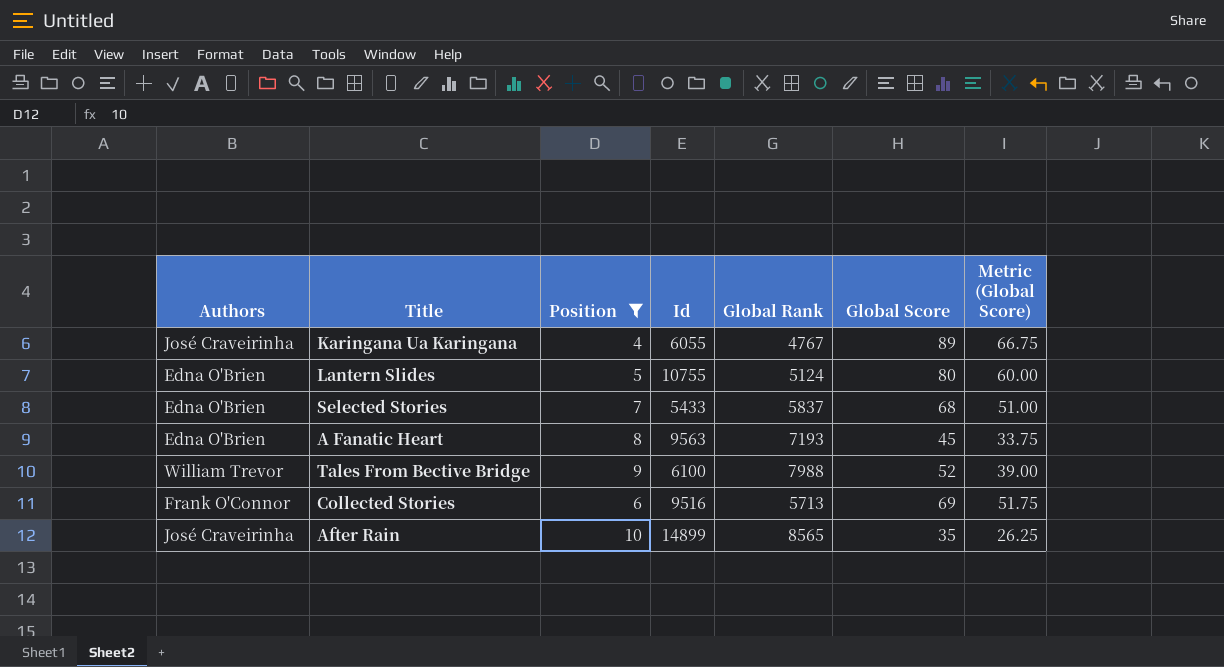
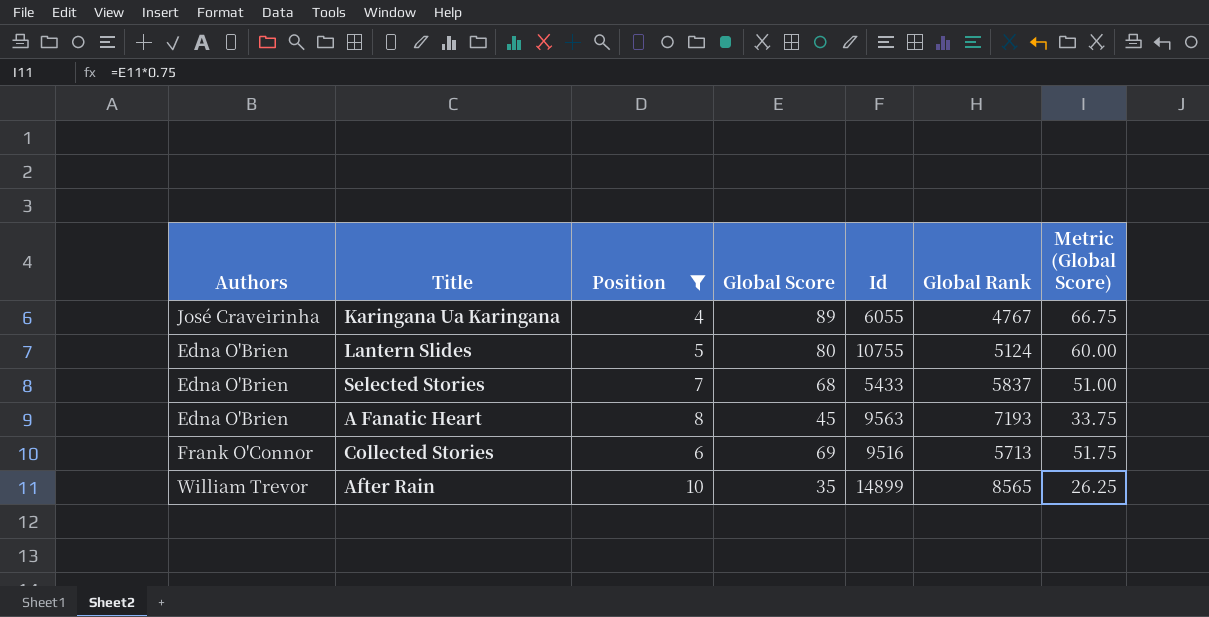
column Global Score | position: 6 -> 4
row Tales From Bective Bridge: William Trevor | 9 | 6100 | 7988 | 52 | 39.00 -> none
After Rain | Authors: José Craveirinha -> William Trevor

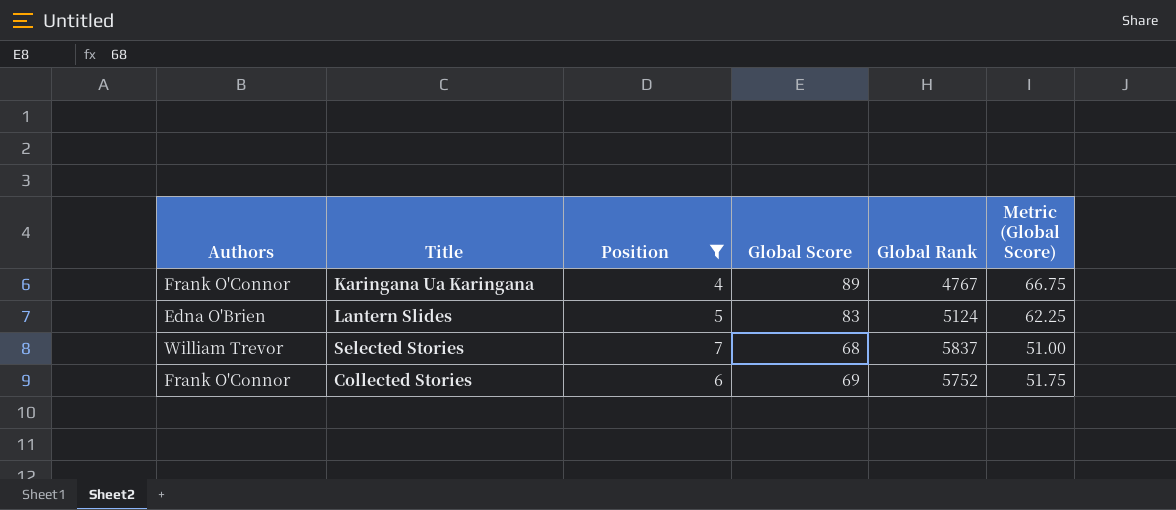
column Id | position: 5 -> none
row A Fanatic Heart: Edna O'Brien | 8 | 45 | 9563 | 7193 | 33.75 -> none
row After Rain: William Trevor | 10 | 35 | 14899 | 8565 | 26.25 -> none
Karingana Ua Karingana | Authors: José Craveirinha -> Frank O'Connor
Lantern Slides | Global Score: 80 -> 83
Lantern Slides | Metric (Global Score): 60.00 -> 62.25
Selected Stories | Authors: Edna O'Brien -> William Trevor
Collected Stories | Global Rank: 5713 -> 5752

